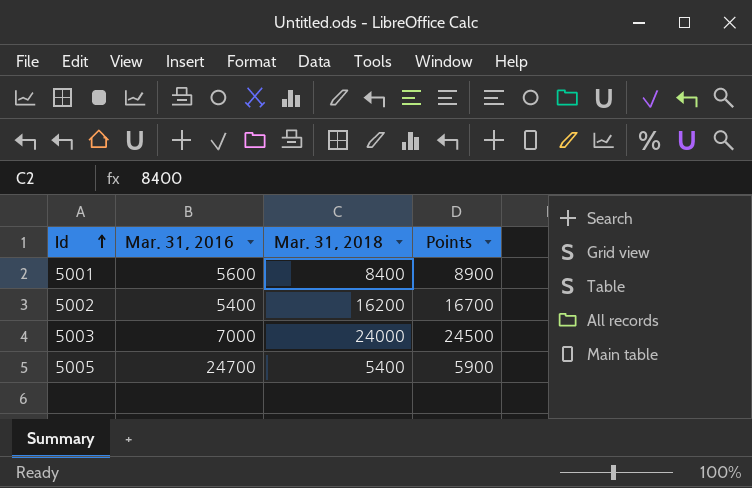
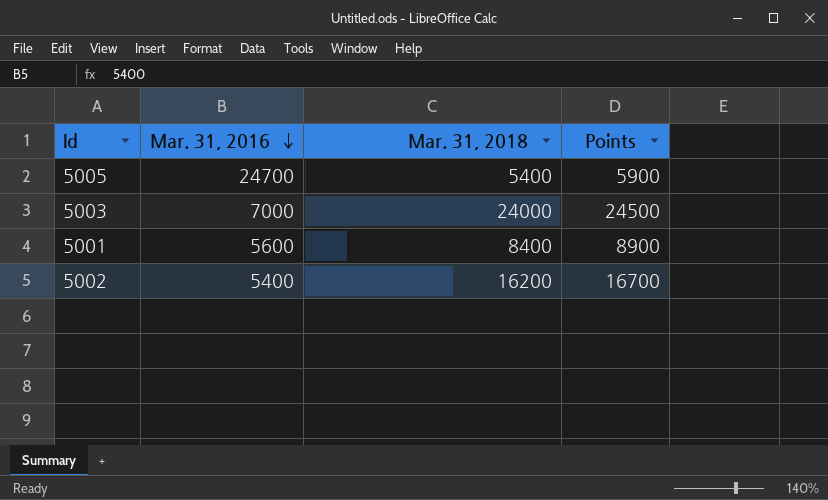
row order: Id ascending -> Mar. 31, 2016 descending

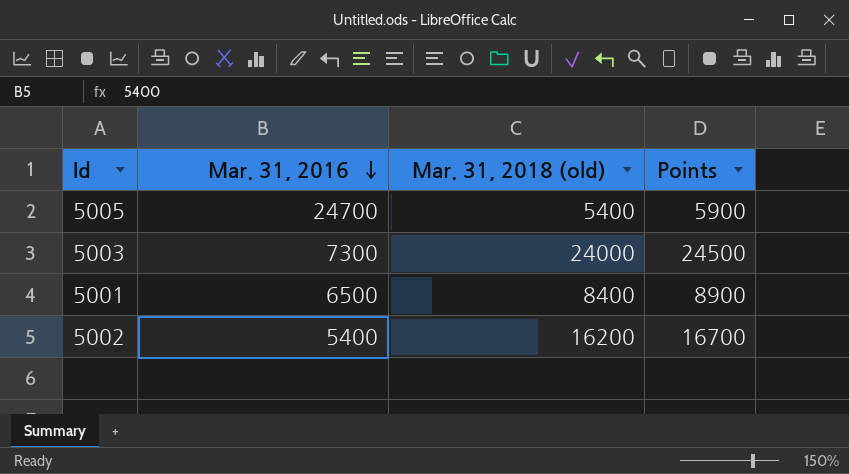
column name: Mar. 31, 2018 -> Mar. 31, 2018 (old)
5003 | Mar. 31, 2016: 7000 -> 7300
5001 | Mar. 31, 2016: 5600 -> 6500

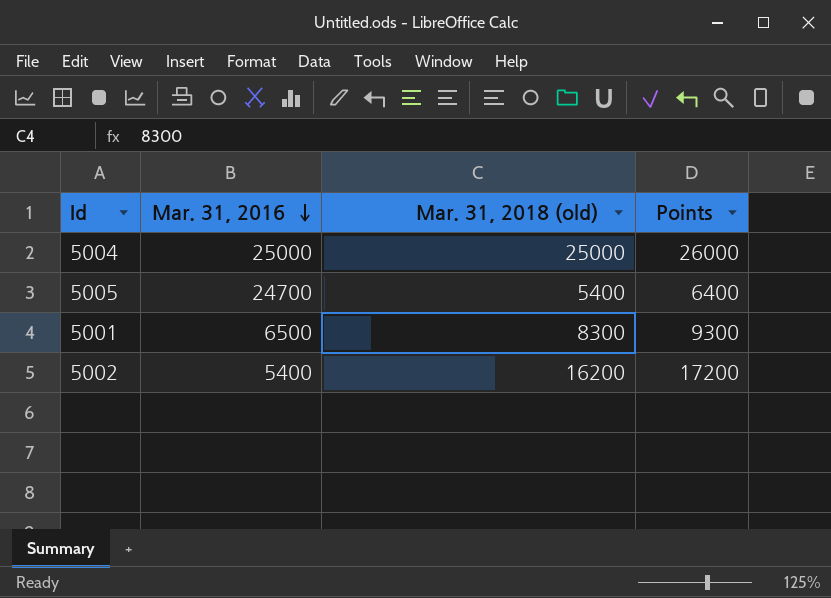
column Points | formula: [Mar. 31, 2018 (old)] + 500 -> [Mar. 31, 2018 (old)] + 1000
row 5003: 7300 | 24000 | 24500 -> none
row 5004: none -> 25000 | 25000 | 26000
5001 | Mar. 31, 2018 (old): 8400 -> 8300

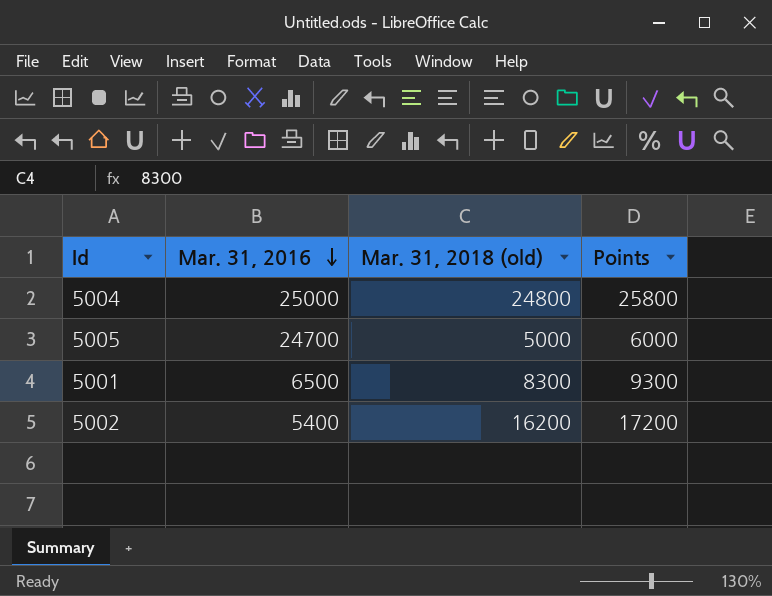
5004 | Mar. 31, 2018 (old): 25000 -> 24800
5004 | Points: 26000 -> 25800
5005 | Mar. 31, 2018 (old): 5400 -> 5000
5005 | Points: 6400 -> 6000

